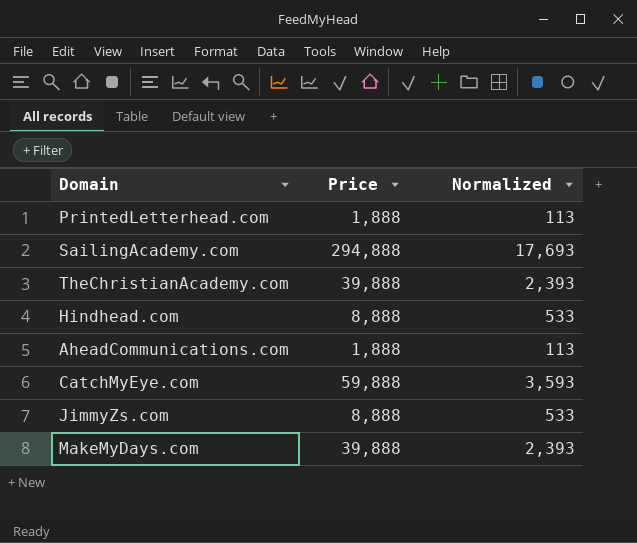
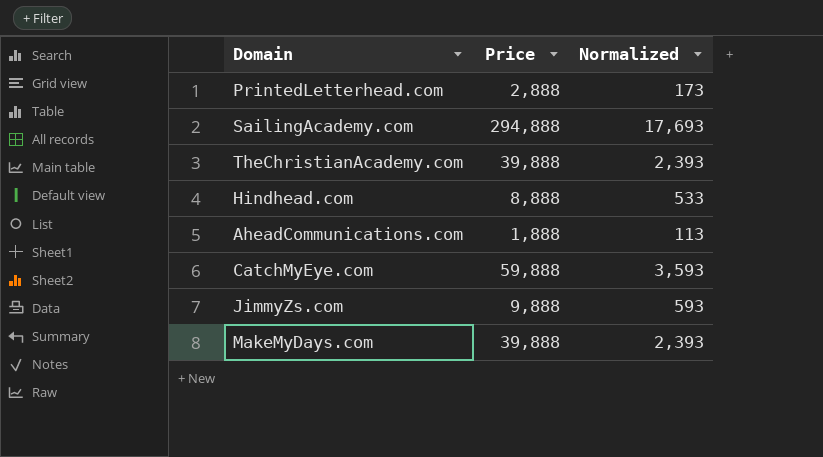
PrintedLetterhead.com | Price: 1,888 -> 2,888
PrintedLetterhead.com | Normalized: 113 -> 173
JimmyZs.com | Price: 8,888 -> 9,888
JimmyZs.com | Normalized: 533 -> 593

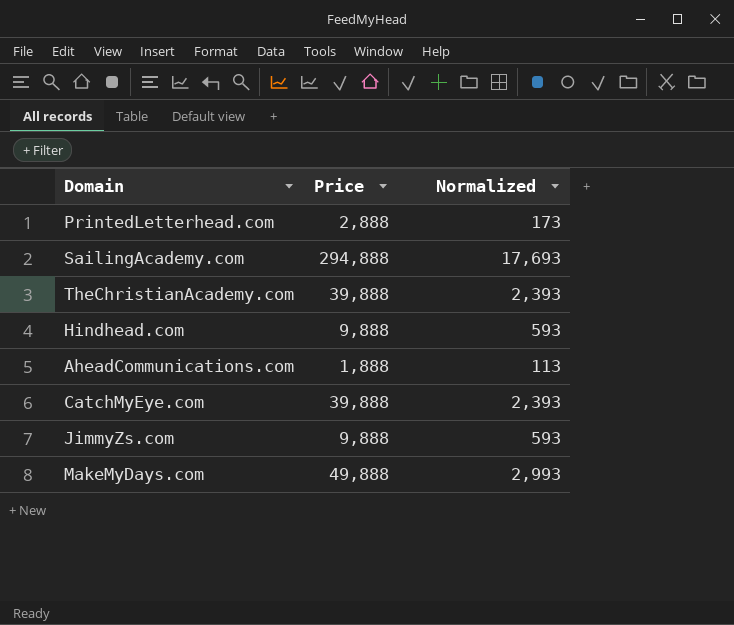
Hindhead.com | Price: 8,888 -> 9,888
Hindhead.com | Normalized: 533 -> 593
CatchMyEye.com | Price: 59,888 -> 39,888
CatchMyEye.com | Normalized: 3,593 -> 2,393
MakeMyDays.com | Price: 39,888 -> 49,888
MakeMyDays.com | Normalized: 2,393 -> 2,993

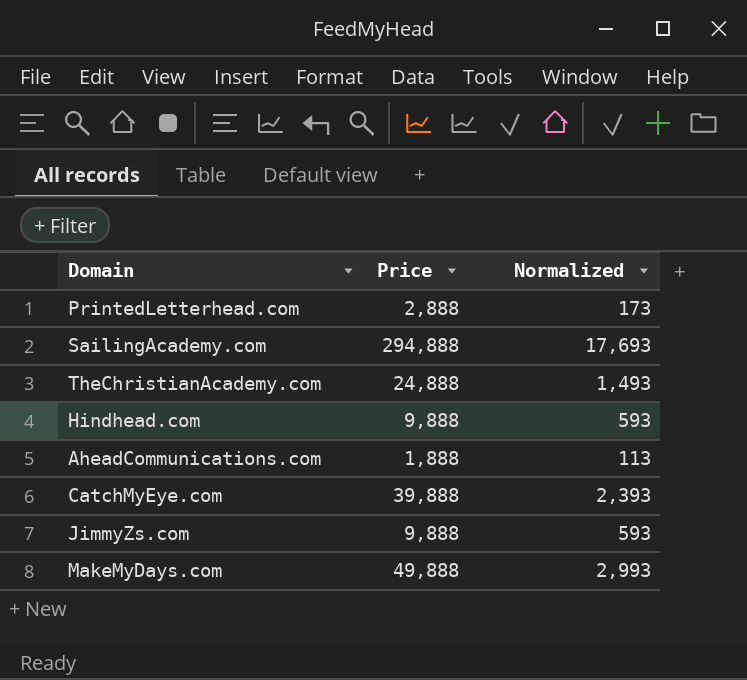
TheChristianAcademy.com | Price: 39,888 -> 24,888
TheChristianAcademy.com | Normalized: 2,393 -> 1,493

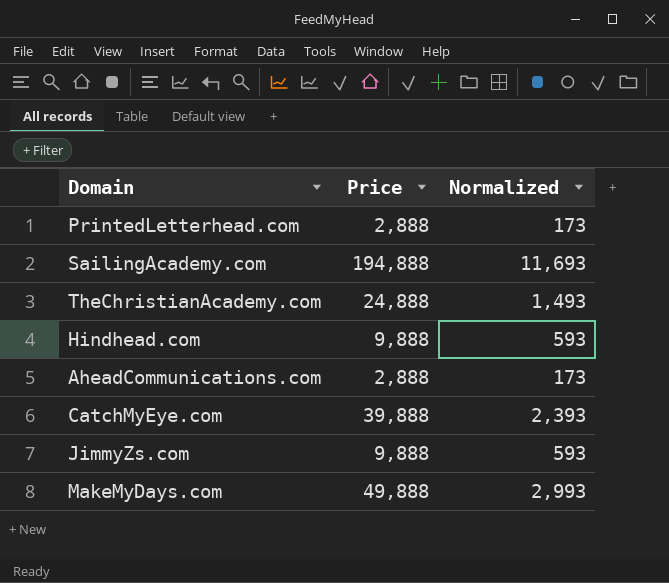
SailingAcademy.com | Price: 294,888 -> 194,888
SailingAcademy.com | Normalized: 17,693 -> 11,693
AheadCommunications.com | Price: 1,888 -> 2,888
AheadCommunications.com | Normalized: 113 -> 173

